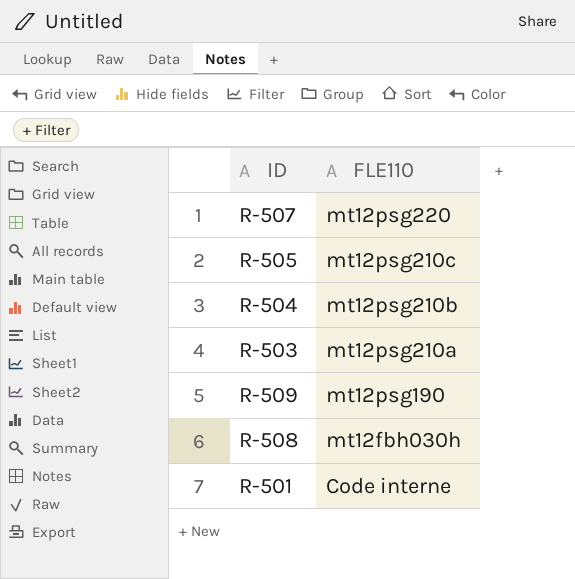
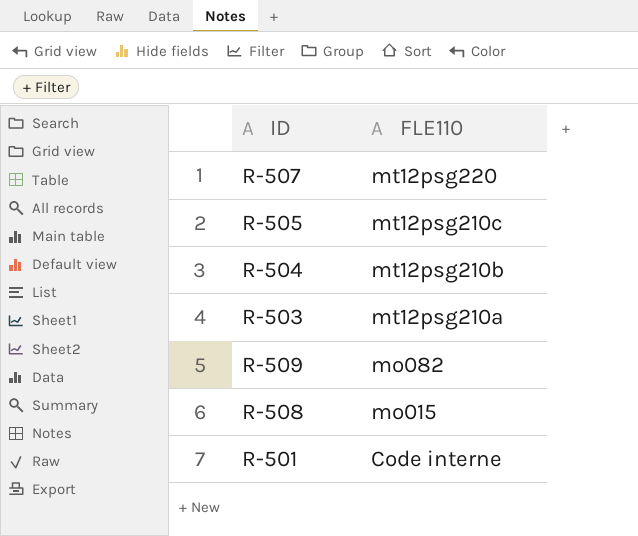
R-509 | FLE110: mt12psg190 -> mo082
R-508 | FLE110: mt12fbh030h -> mo015

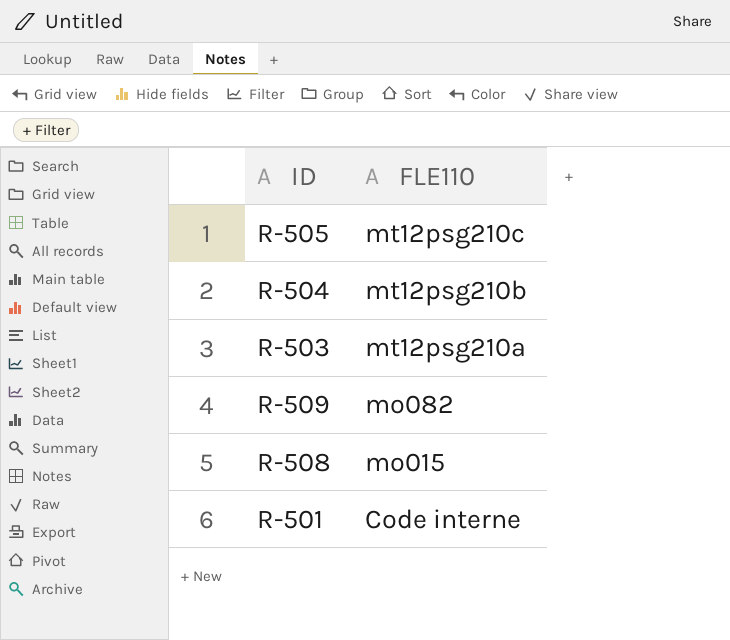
row R-507: mt12psg220 -> none

